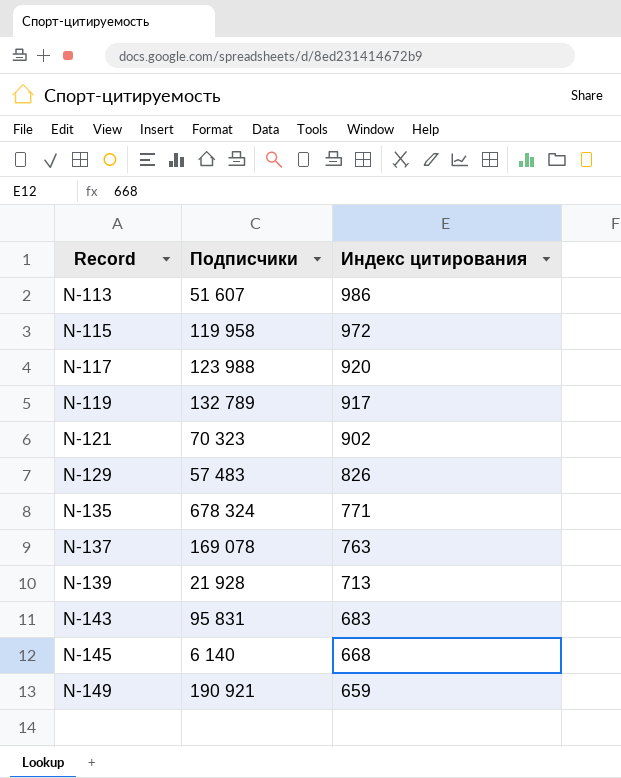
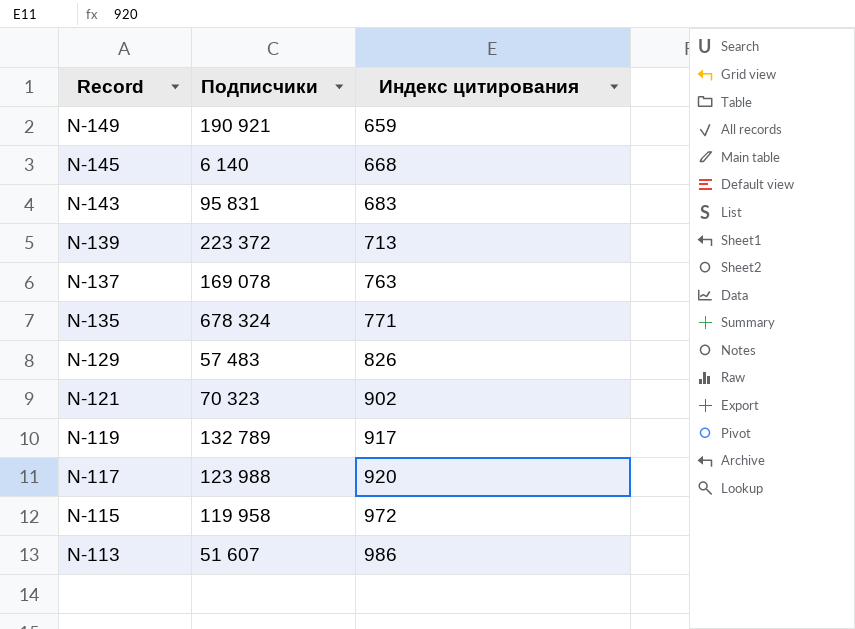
row order: Record ascending -> Record descending
N-139 | Подписчики: 21 928 -> 223 372

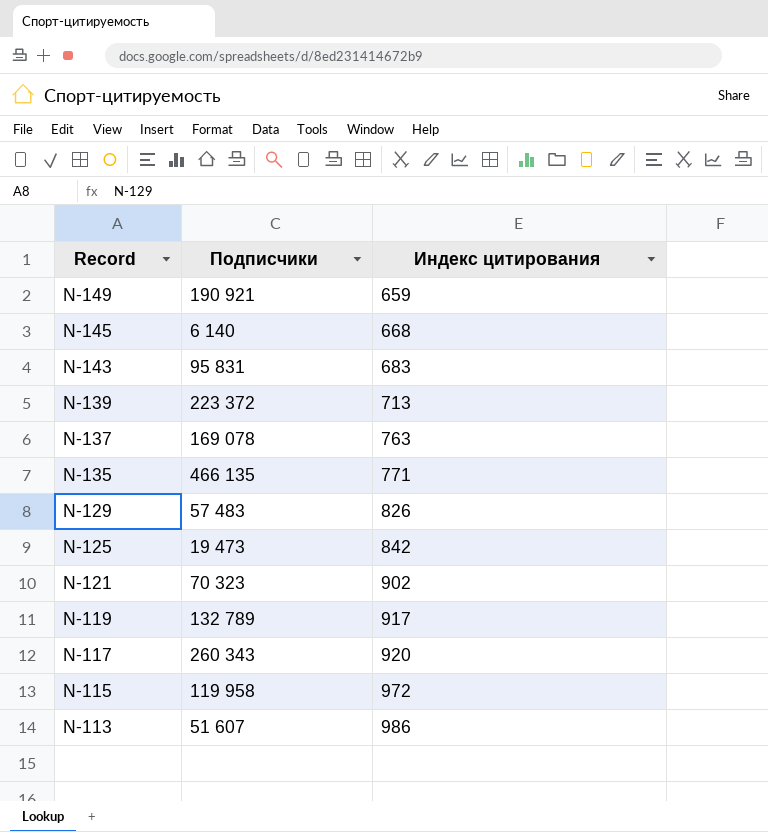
N-135 | Подписчики: 678 324 -> 466 135
row N-125: none -> 19 473 | 842
N-117 | Подписчики: 123 988 -> 260 343

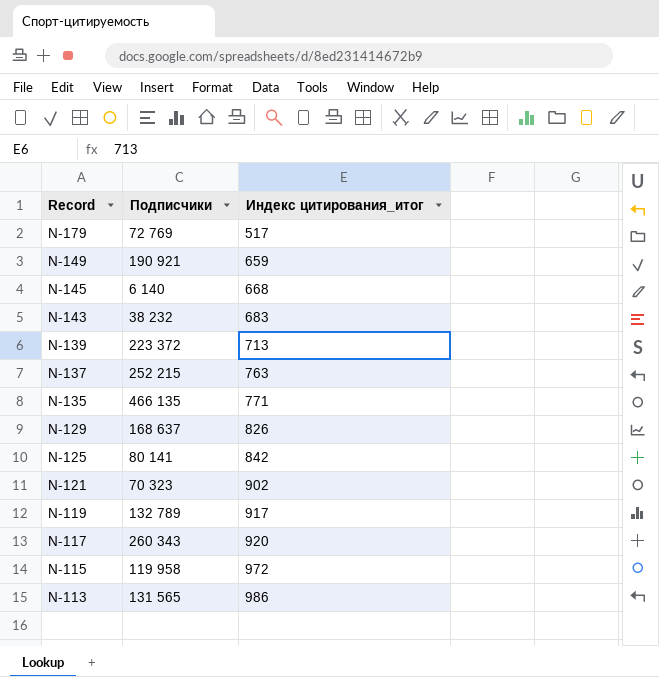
column name: Индекс цитирования -> Индекс цитирования_итог
row N-179: none -> 72 769 | 517
N-143 | Подписчики: 95 831 -> 38 232
N-137 | Подписчики: 169 078 -> 252 215
N-129 | Подписчики: 57 483 -> 168 637
N-125 | Подписчики: 19 473 -> 80 141
N-113 | Подписчики: 51 607 -> 131 565

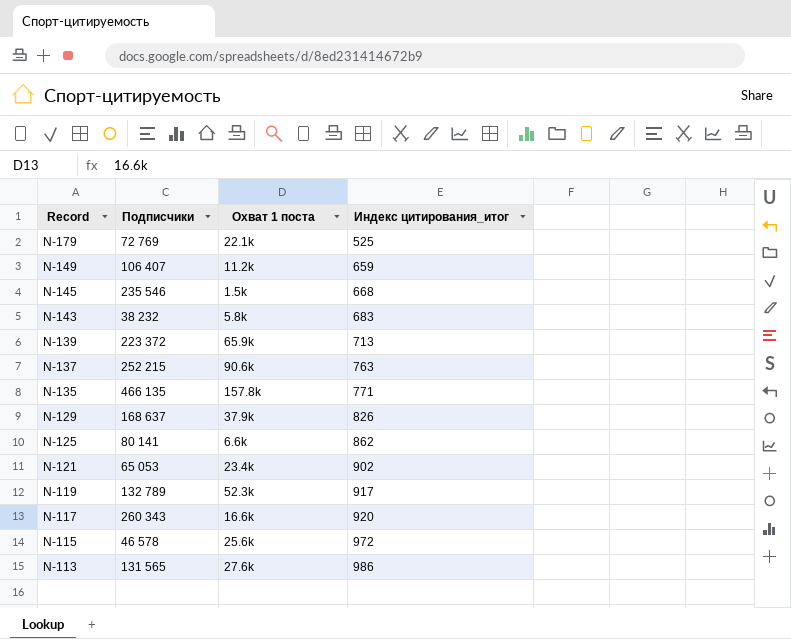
column Охват 1 поста | position: none -> 3
N-179 | Индекс цитирования_итог: 517 -> 525
N-149 | Подписчики: 190 921 -> 106 407
N-145 | Подписчики: 6 140 -> 235 546
N-125 | Индекс цитирования_итог: 842 -> 862
N-121 | Подписчики: 70 323 -> 65 053
N-115 | Подписчики: 119 958 -> 46 578

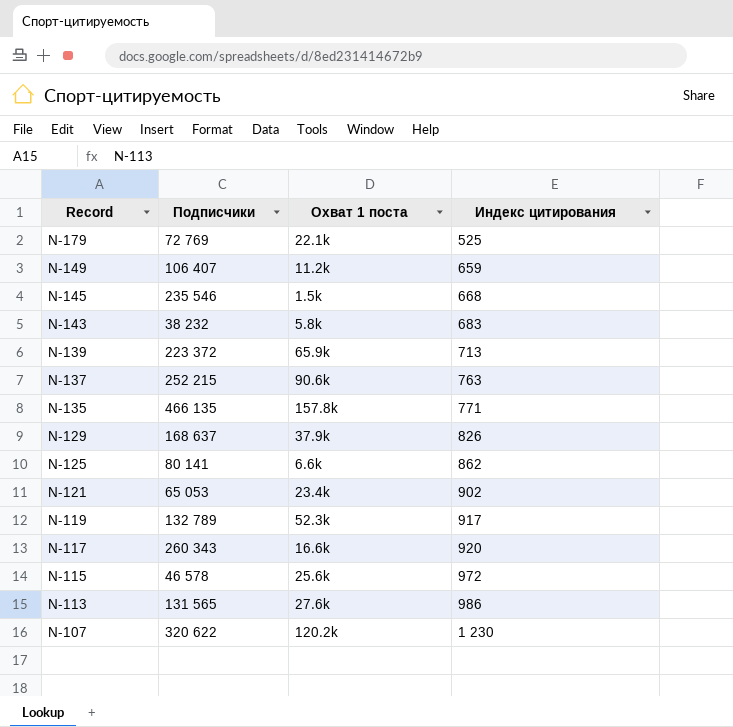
column name: Индекс цитирования_итог -> Индекс цитирования
row N-107: none -> 320 622 | 120.2k | 1 230

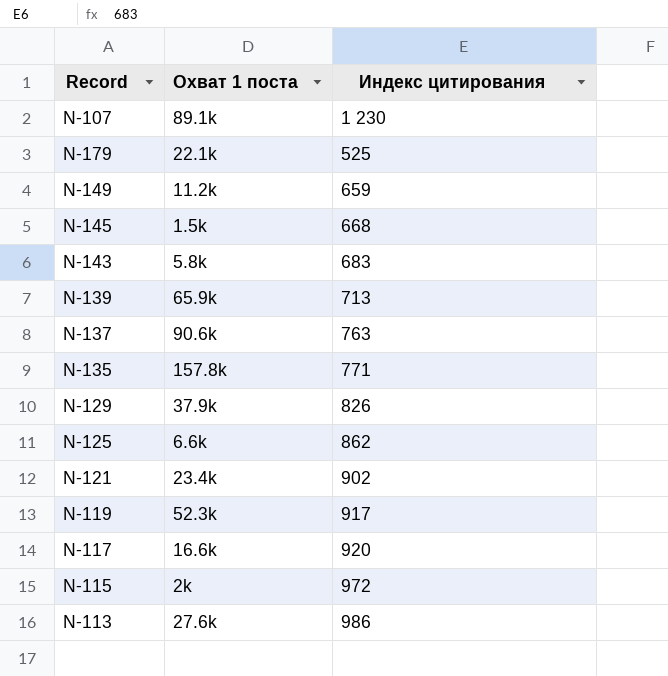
row order: Record descending -> Индекс цитирования ascending
column Подписчики | position: 2 -> none
N-107 | Охват 1 поста: 120.2k -> 89.1k
N-115 | Охват 1 поста: 25.6k -> 2k

